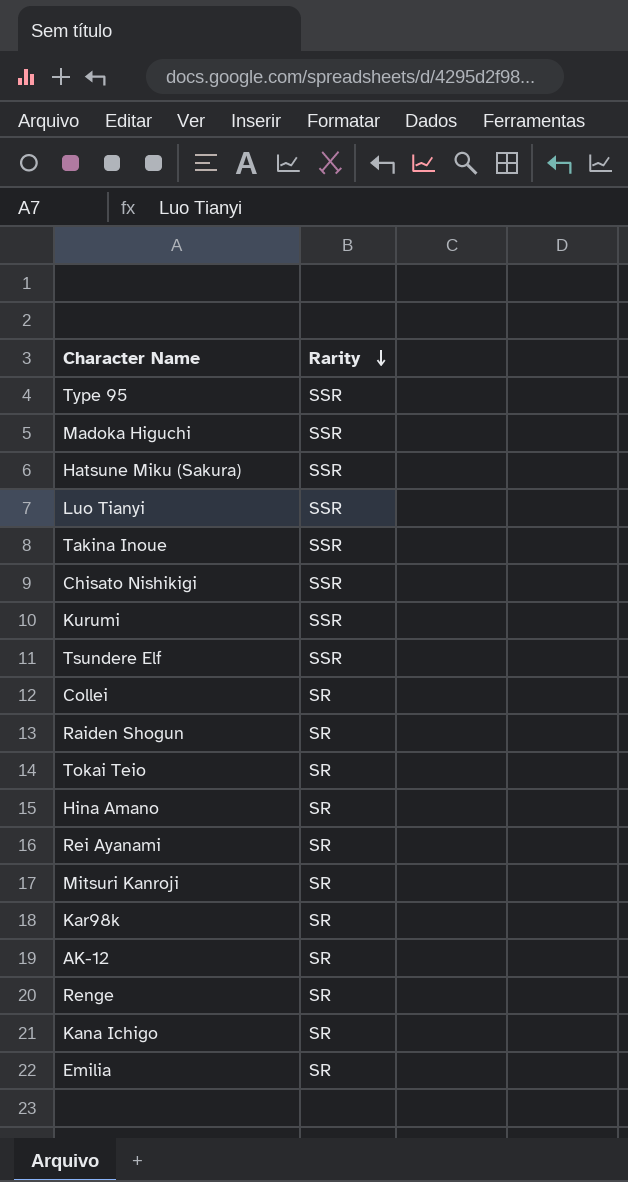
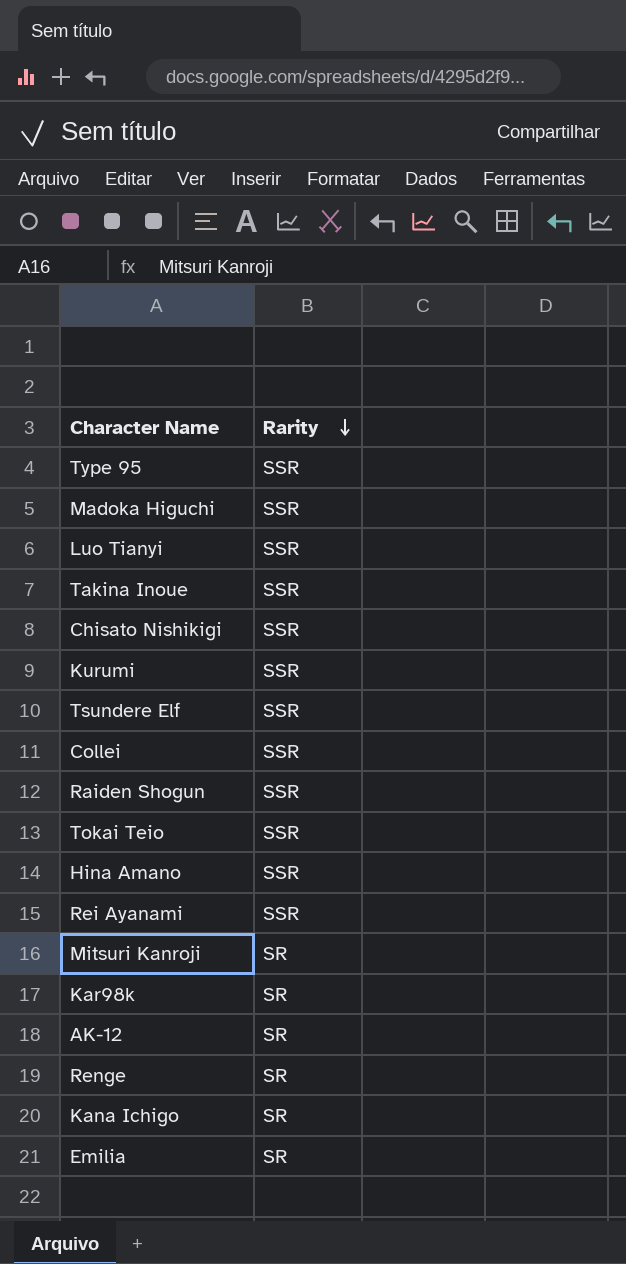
row Hatsune Miku (Sakura): SSR -> none
Collei | Rarity: SR -> SSR
Raiden Shogun | Rarity: SR -> SSR
Tokai Teio | Rarity: SR -> SSR
Hina Amano | Rarity: SR -> SSR
Rei Ayanami | Rarity: SR -> SSR

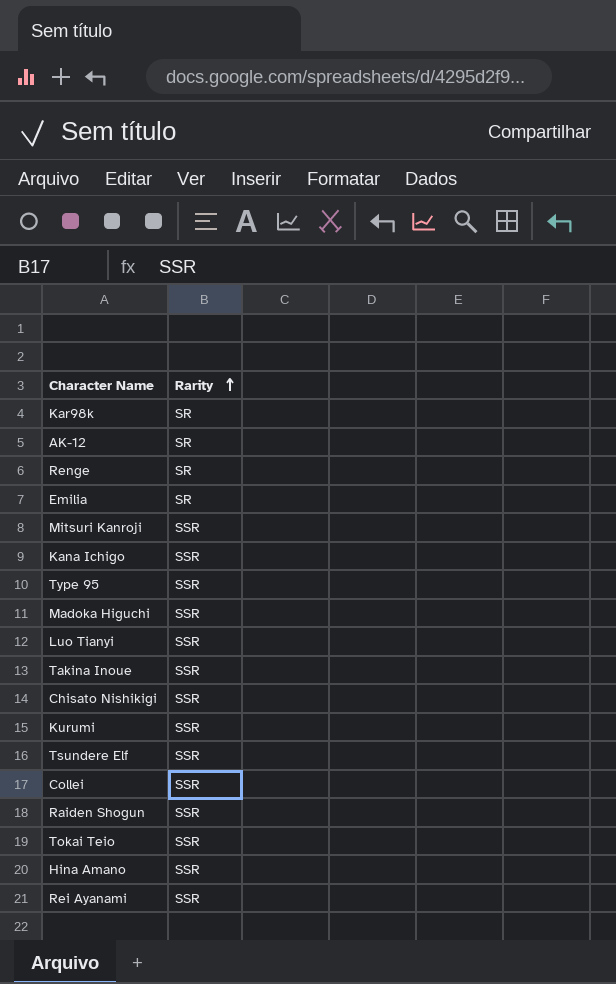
row order: Rarity descending -> Rarity ascending
Mitsuri Kanroji | Rarity: SR -> SSR
Kana Ichigo | Rarity: SR -> SSR

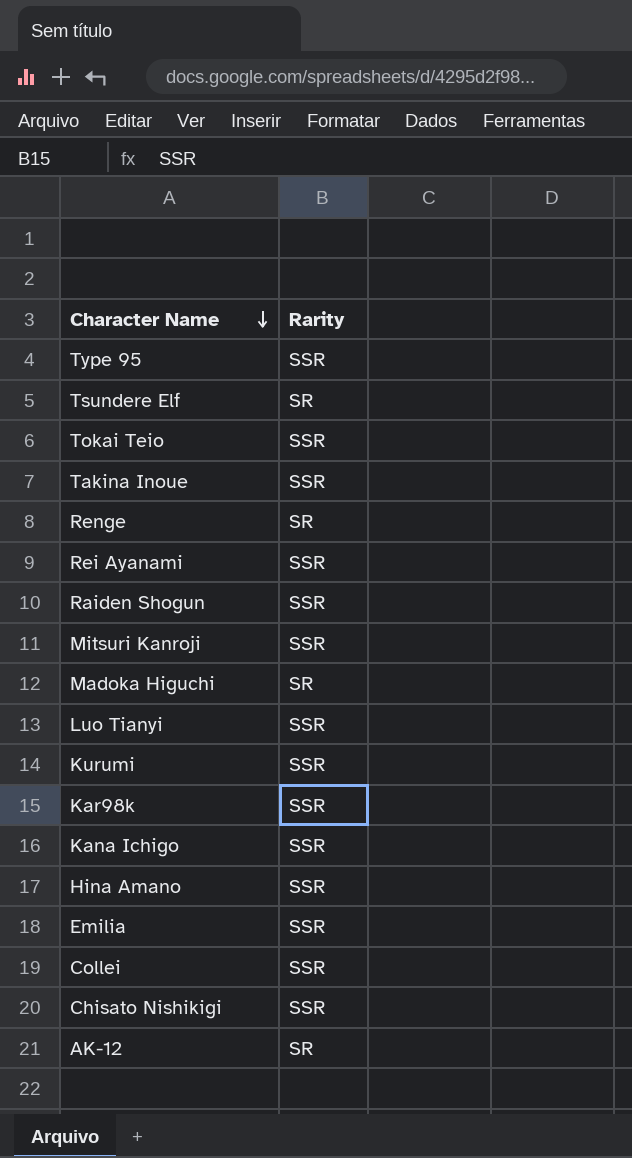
row order: Rarity ascending -> Character Name descending
Tsundere Elf | Rarity: SSR -> SR
Madoka Higuchi | Rarity: SSR -> SR
Kar98k | Rarity: SR -> SSR
Emilia | Rarity: SR -> SSR

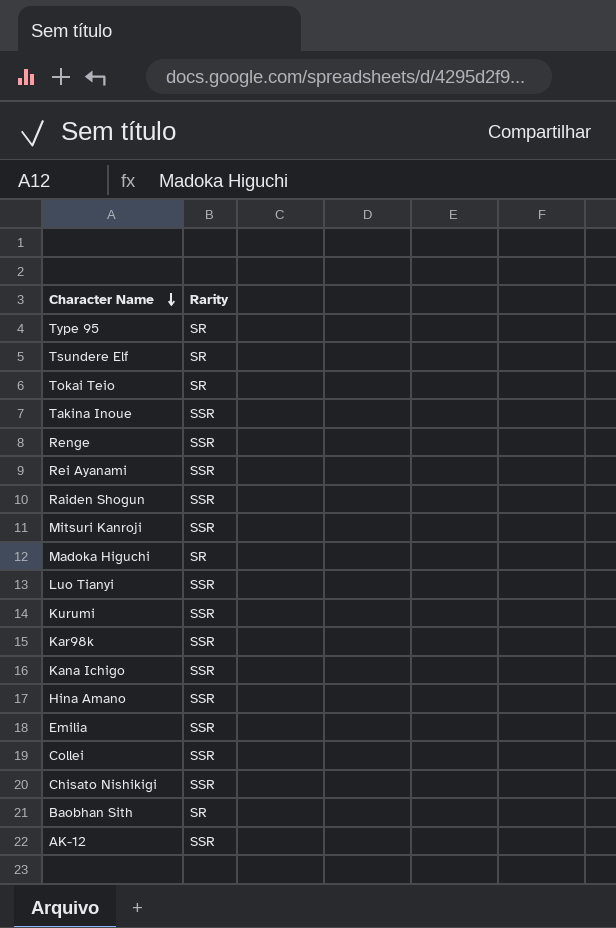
Type 95 | Rarity: SSR -> SR
Tokai Teio | Rarity: SSR -> SR
Renge | Rarity: SR -> SSR
row Baobhan Sith: none -> SR
AK-12 | Rarity: SR -> SSR

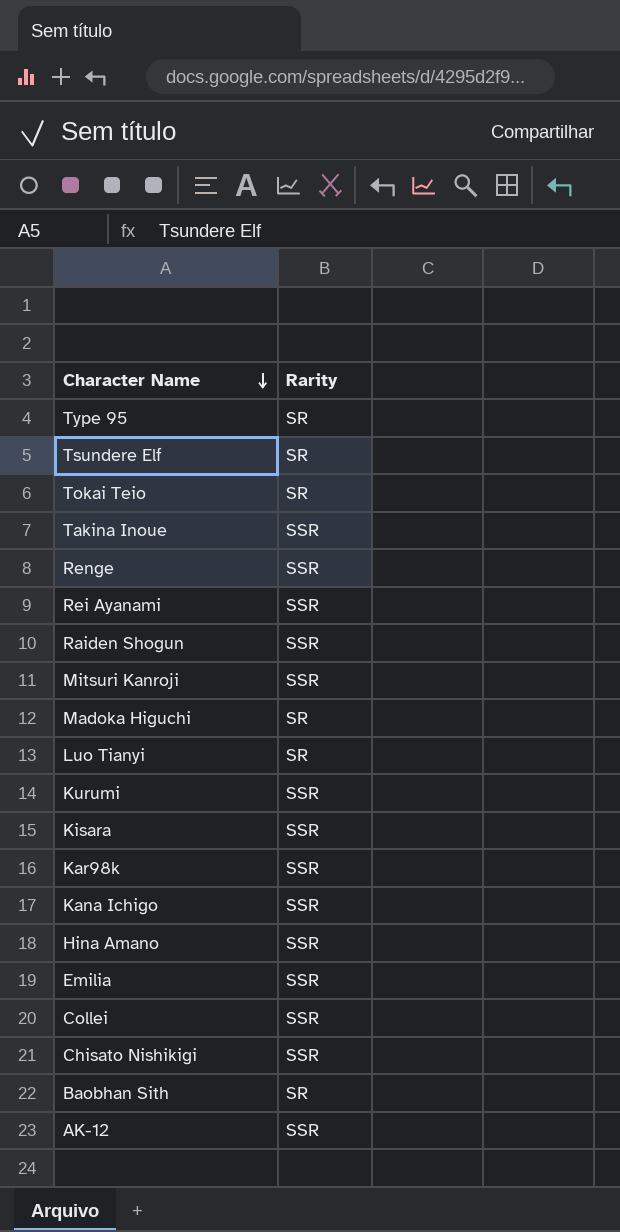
Luo Tianyi | Rarity: SSR -> SR
row Kisara: none -> SSR

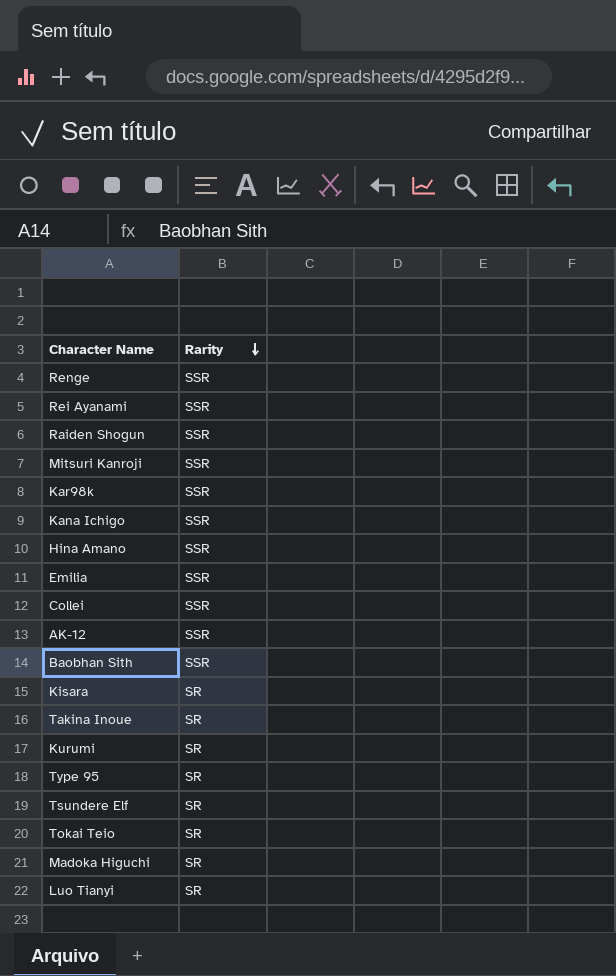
row order: Character Name descending -> Rarity descending
row Chisato Nishikigi: SSR -> none
Baobhan Sith | Rarity: SR -> SSR
Kisara | Rarity: SSR -> SR
Takina Inoue | Rarity: SSR -> SR
Kurumi | Rarity: SSR -> SR

